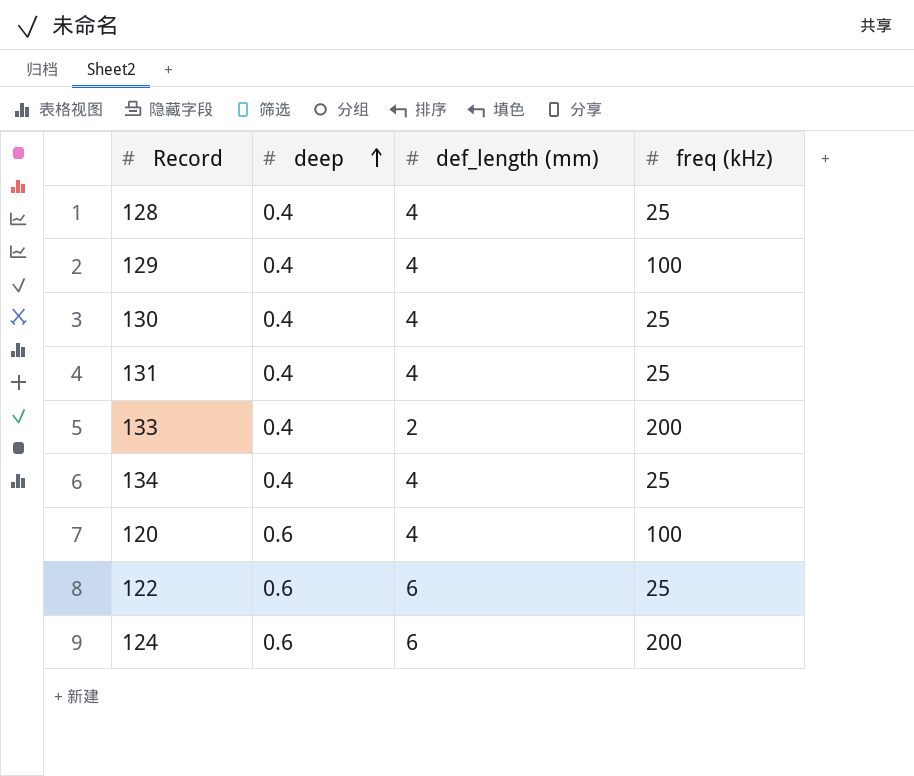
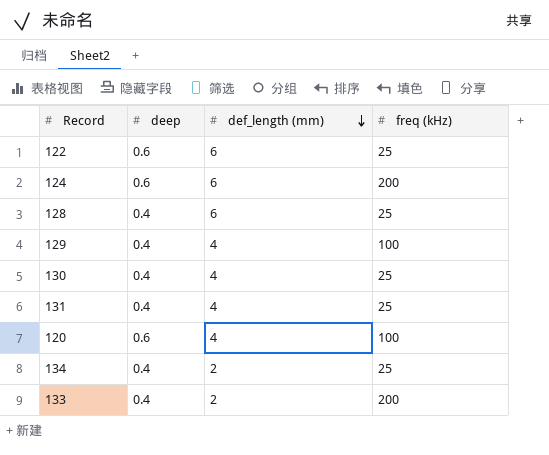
row order: deep ascending -> def_length (mm) descending
128 | def_length (mm): 4 -> 6
134 | def_length (mm): 4 -> 2

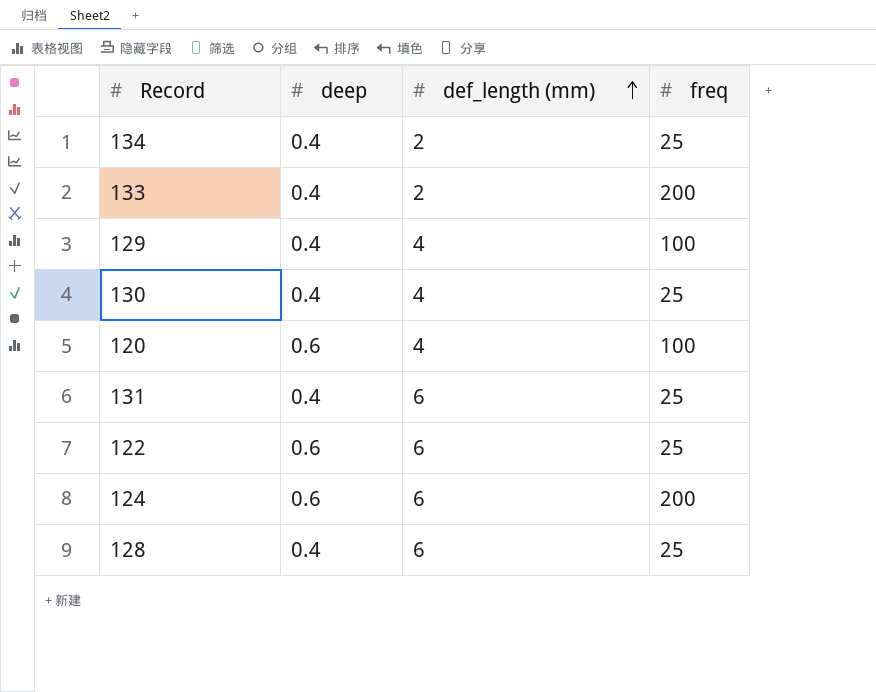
row order: def_length (mm) descending -> def_length (mm) ascending
column name: freq (kHz) -> freq
131 | def_length (mm): 4 -> 6

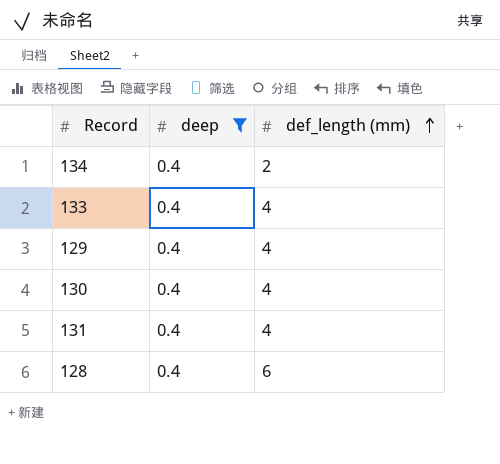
filter: none -> deep = 0.4
column freq | position: 4 -> none
133 | def_length (mm): 2 -> 4
131 | def_length (mm): 6 -> 4

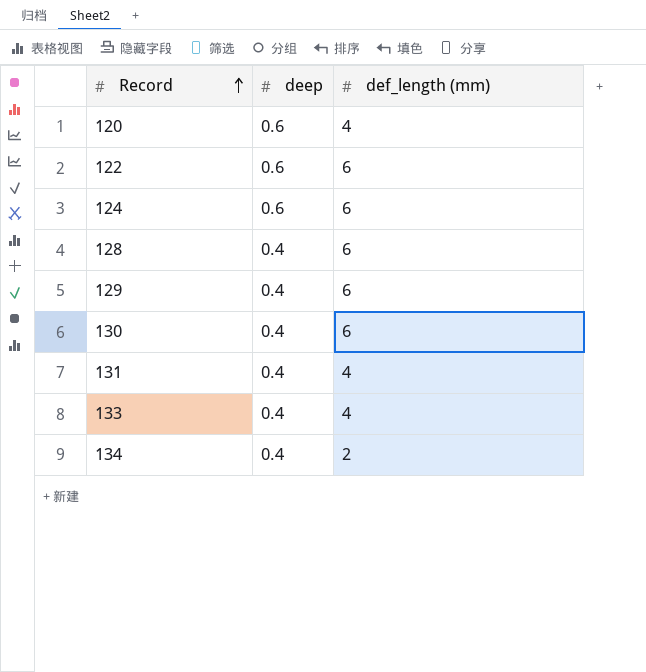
filter: deep = 0.4 -> none
row order: def_length (mm) ascending -> Record ascending
129 | def_length (mm): 4 -> 6
130 | def_length (mm): 4 -> 6

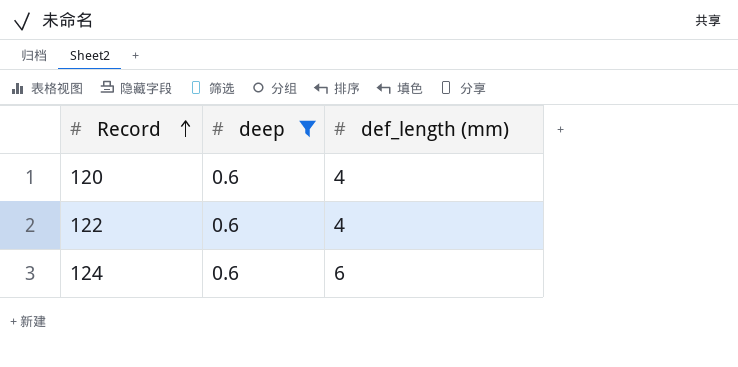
filter: none -> deep = 0.6
122 | def_length (mm): 6 -> 4

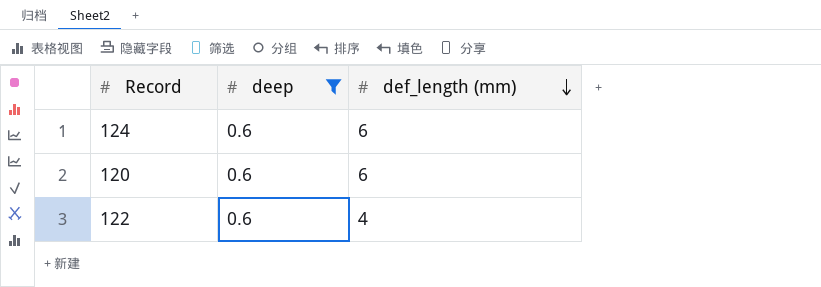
row order: Record ascending -> def_length (mm) descending
120 | def_length (mm): 4 -> 6

